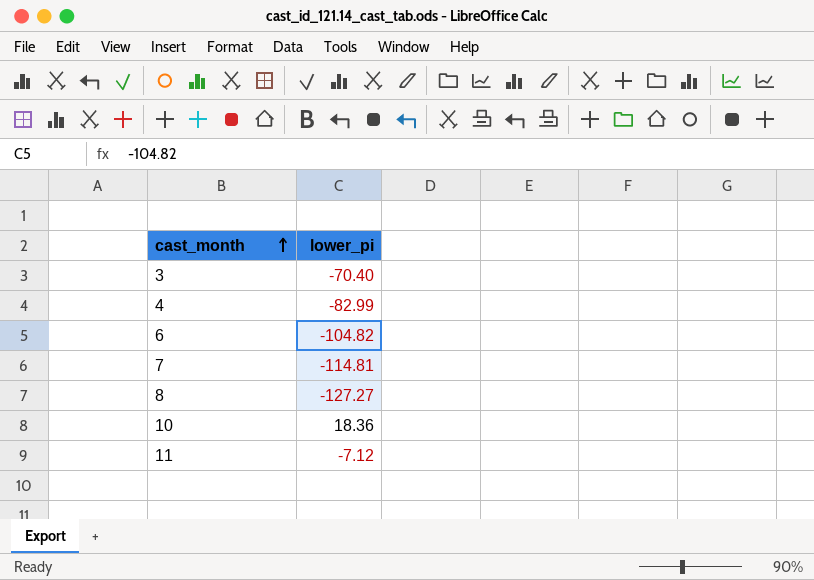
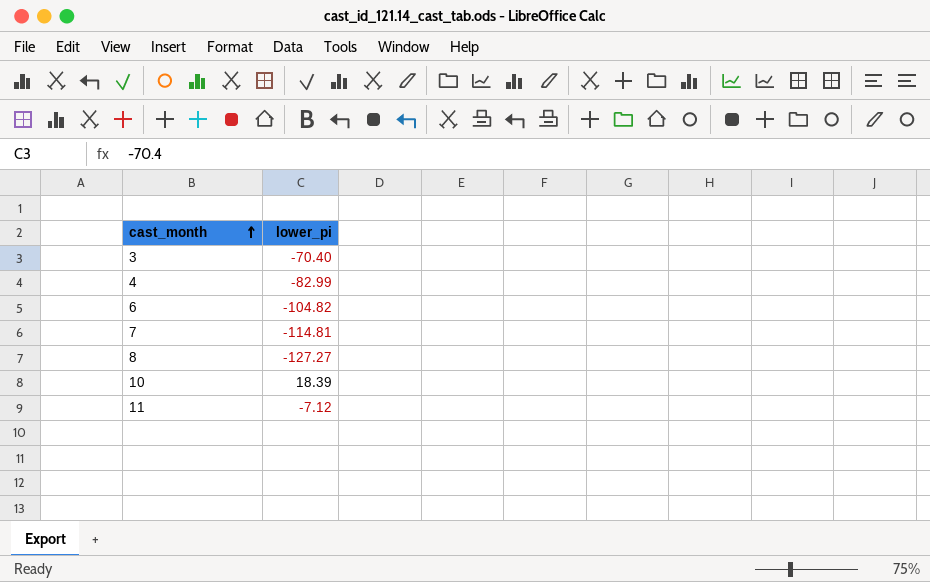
10 | lower_pi: 18.36 -> 18.39

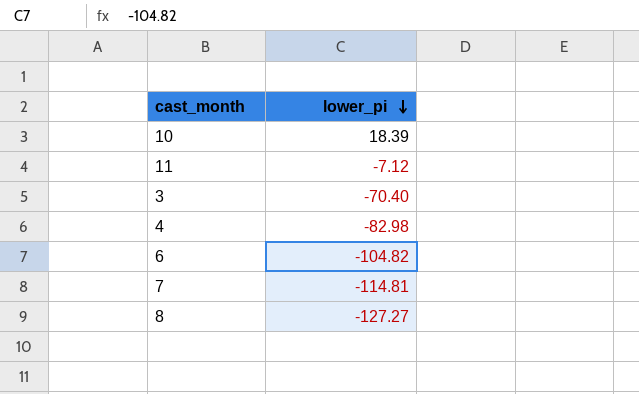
row order: cast_month ascending -> lower_pi descending
4 | lower_pi: -82.99 -> -82.98

